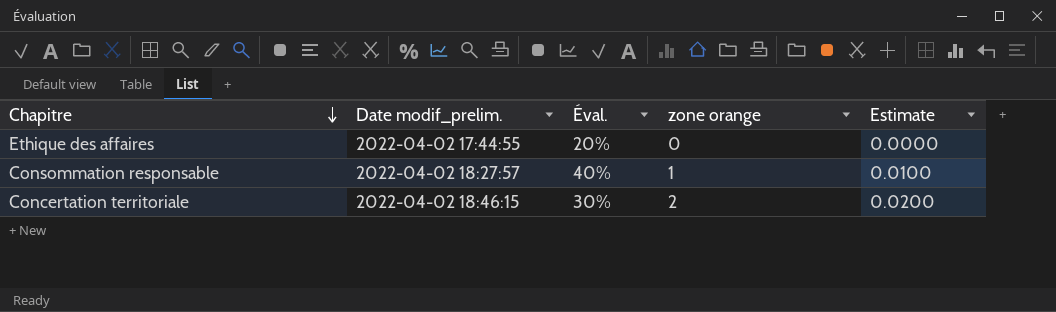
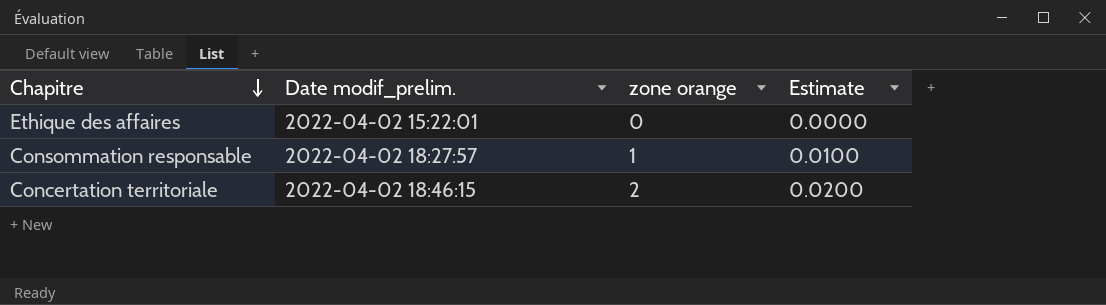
column Éval. | position: 3 -> none
Ethique des affaires | Date modif_prelim.: 2022-04-02 17:44:55 -> 2022-04-02 15:22:01

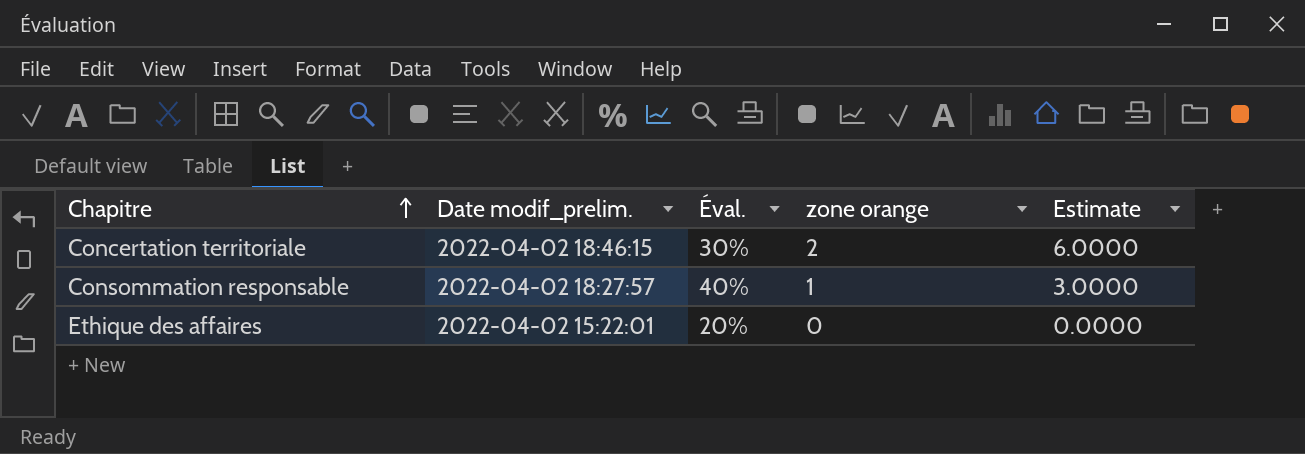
row order: Chapitre descending -> Chapitre ascending
column Éval. | position: none -> 3
column Estimate | formula: [zone orange] * 0.01 -> [zone orange] * 3

